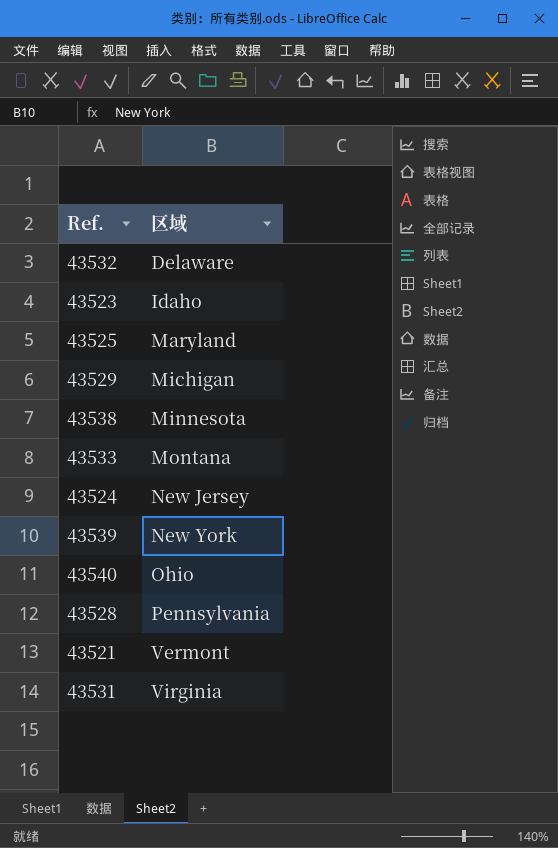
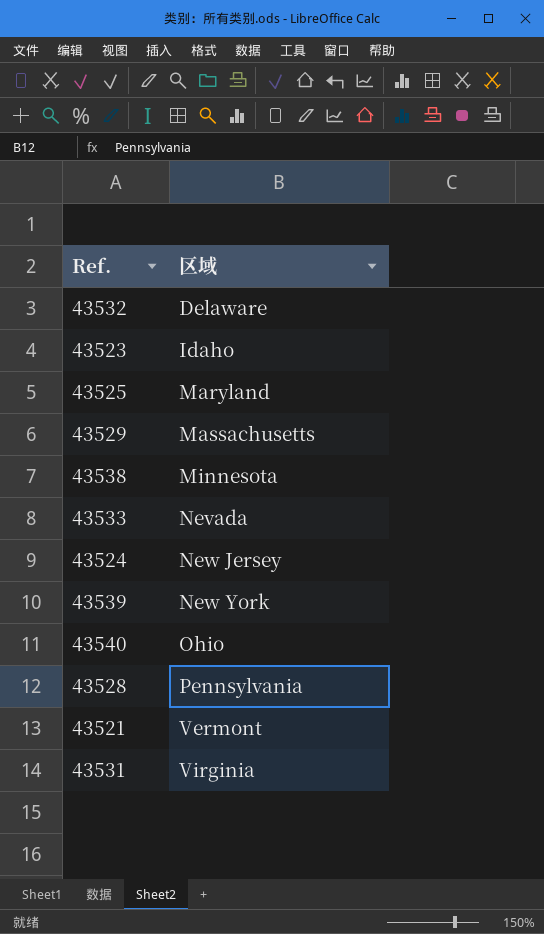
43529 | 区域: Michigan -> Massachusetts
43533 | 区域: Montana -> Nevada

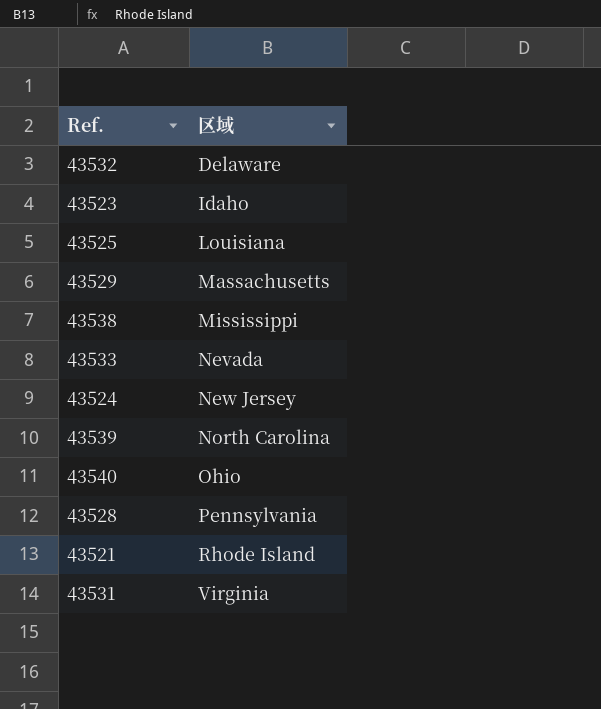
43525 | 区域: Maryland -> Louisiana
43538 | 区域: Minnesota -> Mississippi
43539 | 区域: New York -> North Carolina
43521 | 区域: Vermont -> Rhode Island

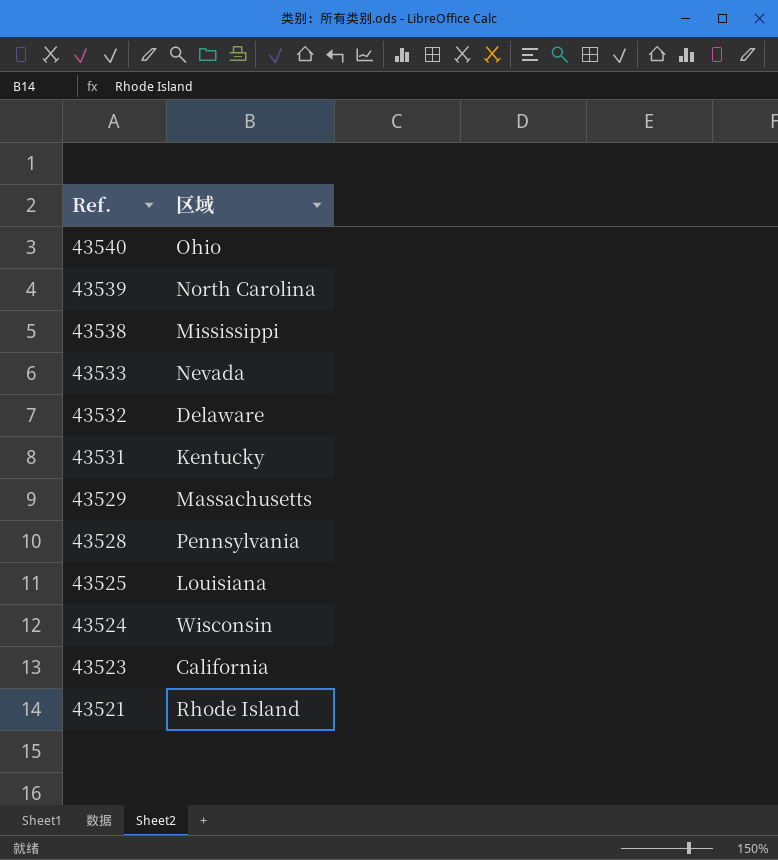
row order: 区域 ascending -> Ref. descending
43531 | 区域: Virginia -> Kentucky
43524 | 区域: New Jersey -> Wisconsin
43523 | 区域: Idaho -> California

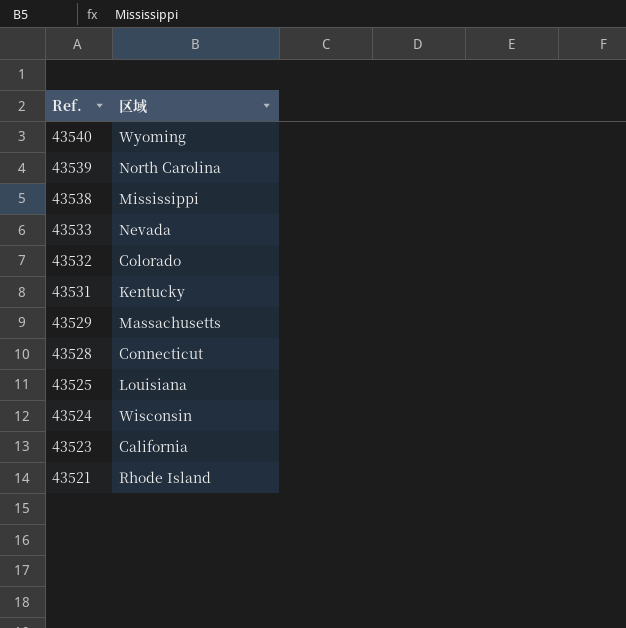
43540 | 区域: Ohio -> Wyoming
43532 | 区域: Delaware -> Colorado
43528 | 区域: Pennsylvania -> Connecticut

